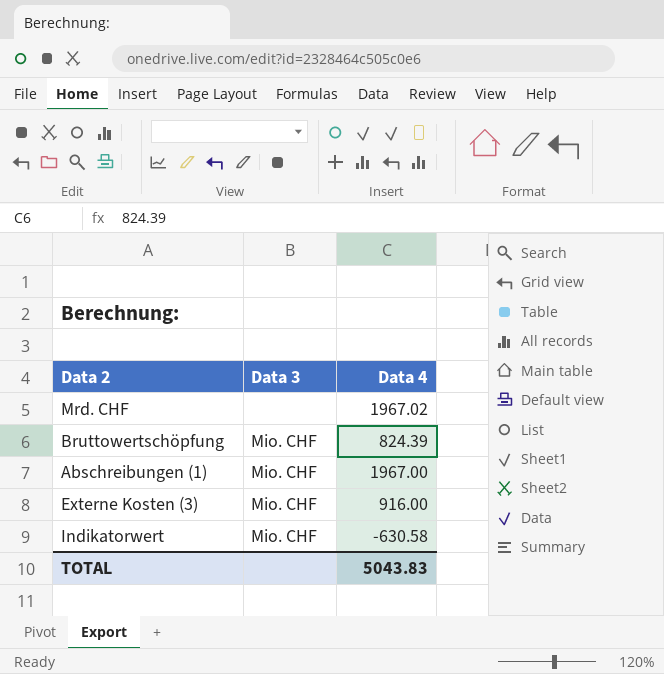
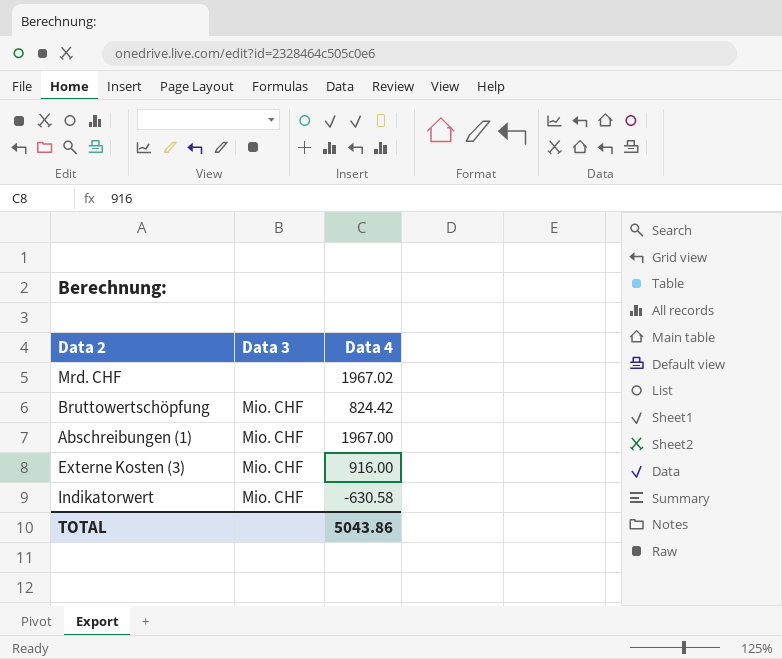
Bruttowertschöpfung | Data 4: 824.39 -> 824.42
TOTAL | Data 4: 5043.83 -> 5043.86

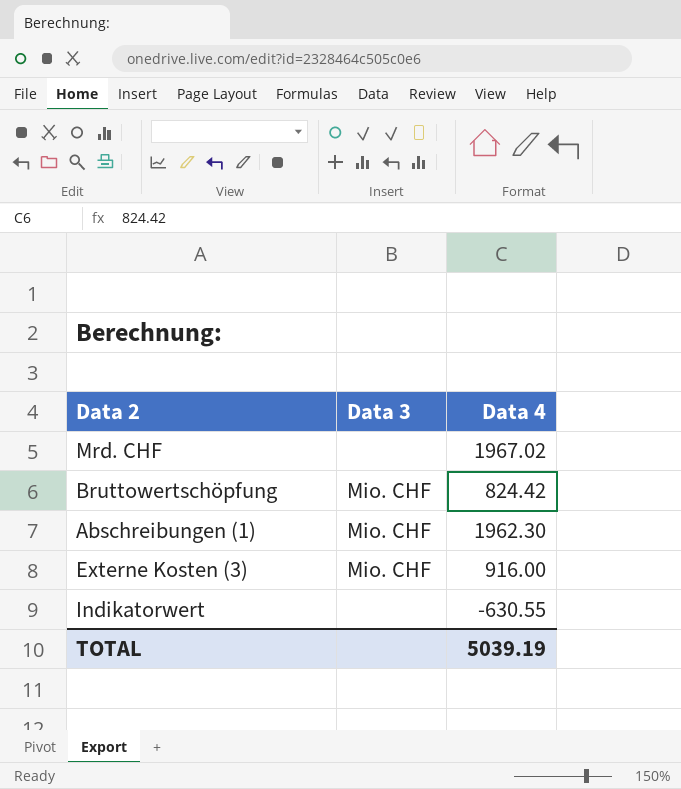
Abschreibungen (1) | Data 4: 1967.00 -> 1962.30
Indikatorwert | Data 3: Mio. CHF -> none
Indikatorwert | Data 4: -630.58 -> -630.55
TOTAL | Data 4: 5043.86 -> 5039.19

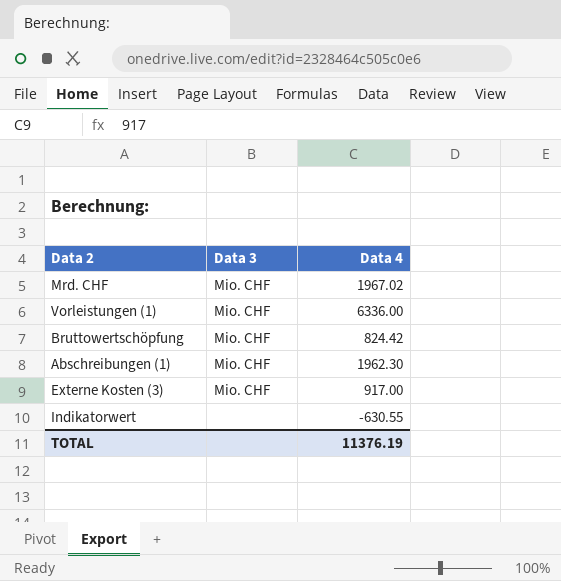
Mrd. CHF | Data 3: none -> Mio. CHF
row Vorleistungen (1): none -> Mio. CHF | 6336.00
Externe Kosten (3) | Data 4: 916.00 -> 917.00
TOTAL | Data 4: 5039.19 -> 11376.19

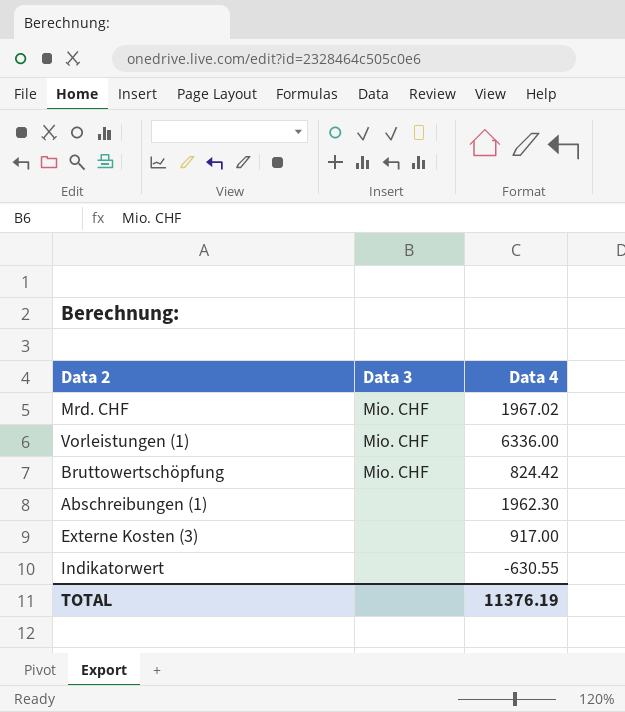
Abschreibungen (1) | Data 3: Mio. CHF -> none
Externe Kosten (3) | Data 3: Mio. CHF -> none

